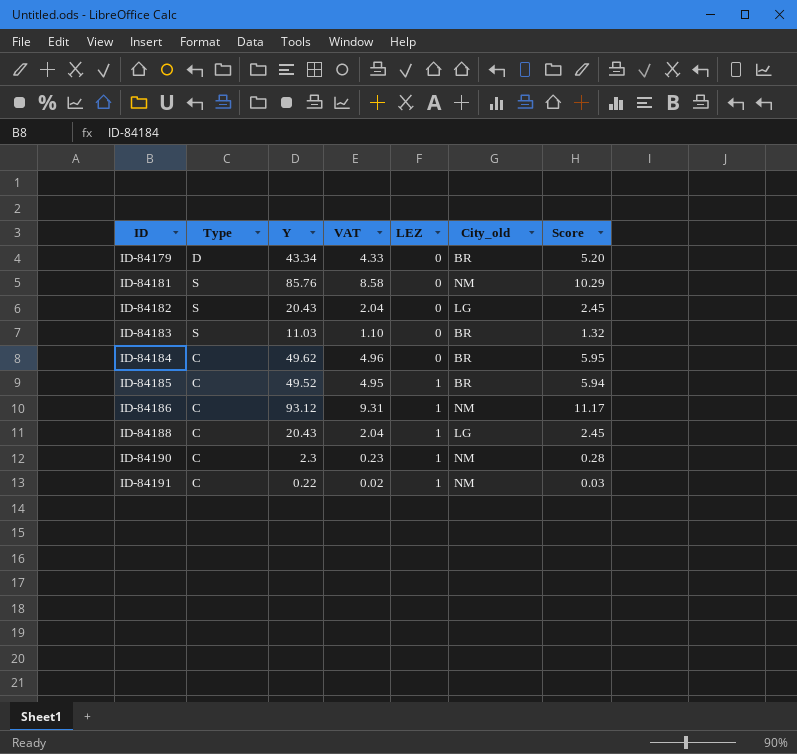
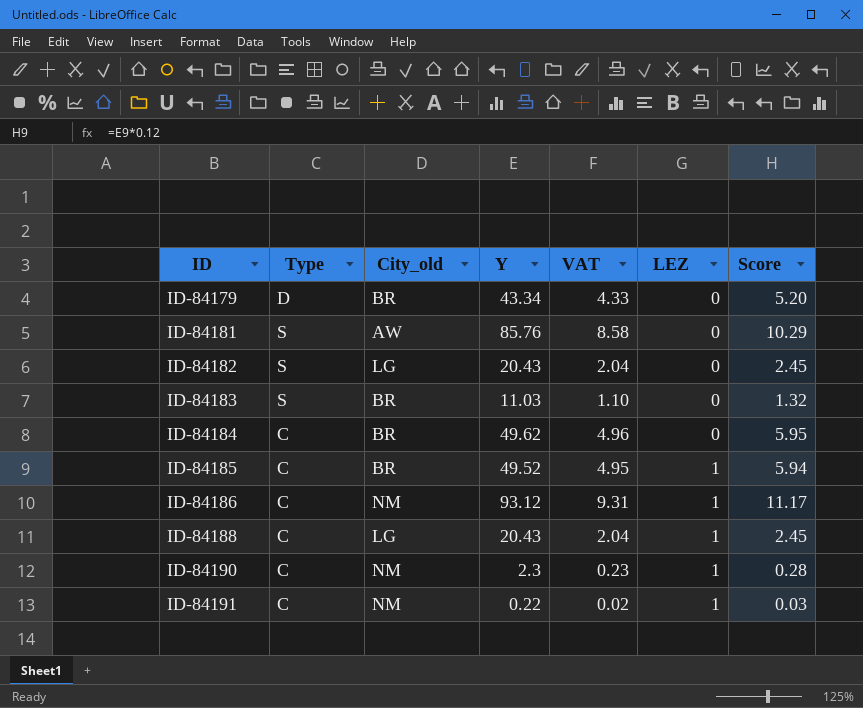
column City_old | position: 6 -> 3
ID-84181 | City_old: NM -> AW

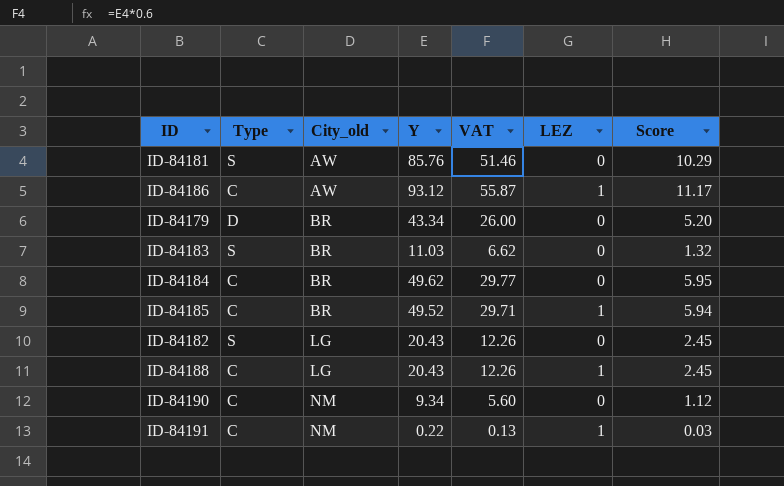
row order: ID ascending -> City_old ascending
column VAT | formula: [Y] * 0.1 -> [Y] * 0.6
ID-84186 | City_old: NM -> AW
ID-84190 | Y: 2.3 -> 9.34
ID-84190 | LEZ: 1 -> 0
ID-84190 | Score: 0.28 -> 1.12

